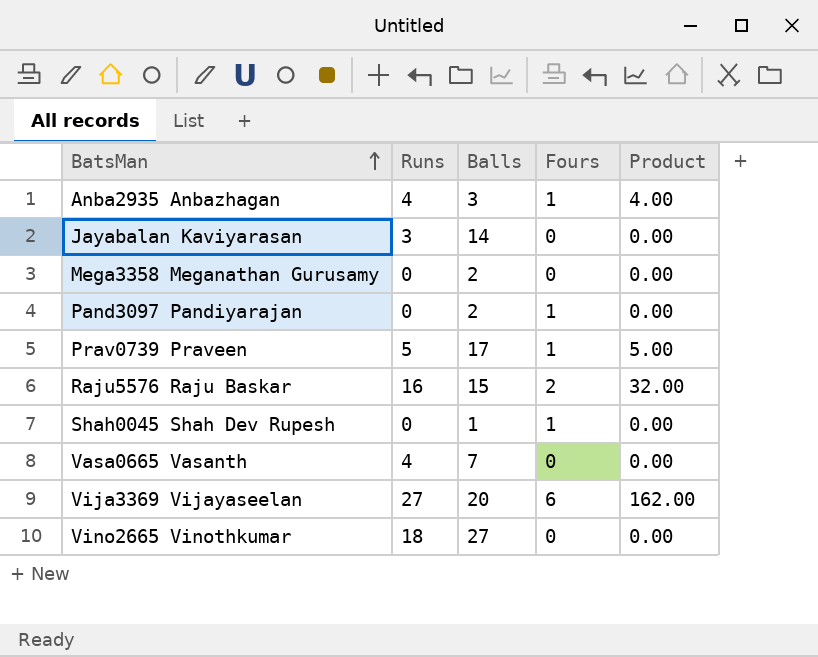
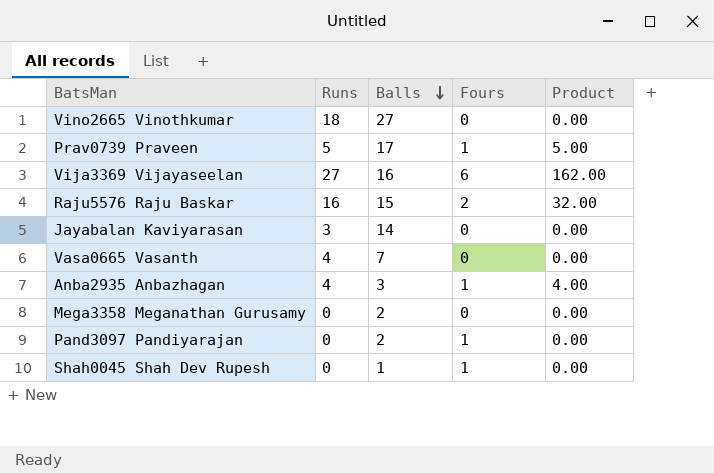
row order: BatsMan ascending -> Balls descending
Vija3369 Vijayaseelan | Balls: 20 -> 16

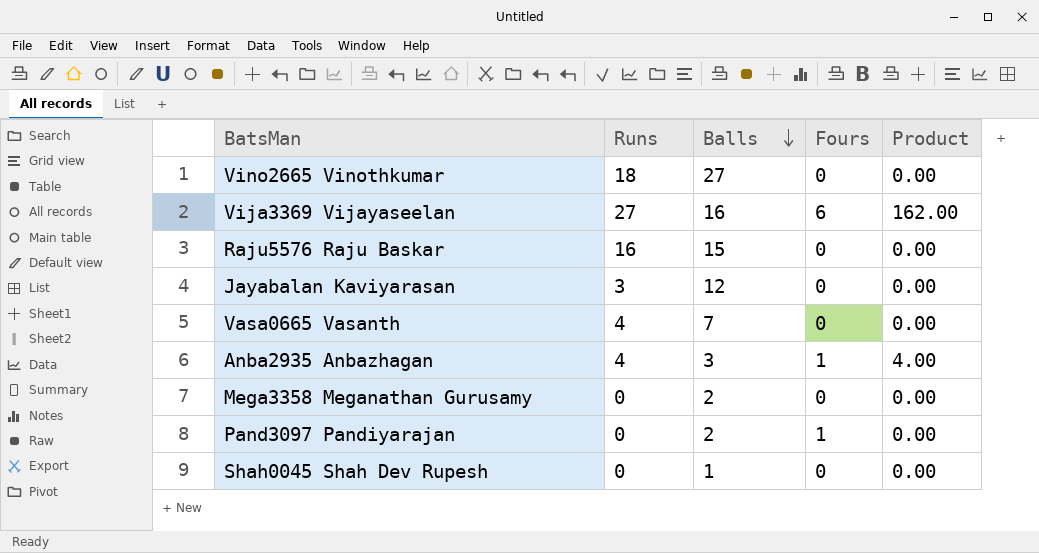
row Prav0739 Praveen: 5 | 17 | 1 | 5.00 -> none
Raju5576 Raju Baskar | Fours: 2 -> 0
Raju5576 Raju Baskar | Product: 32.00 -> 0.00
Jayabalan Kaviyarasan | Balls: 14 -> 12
Shah0045 Shah Dev Rupesh | Fours: 1 -> 0

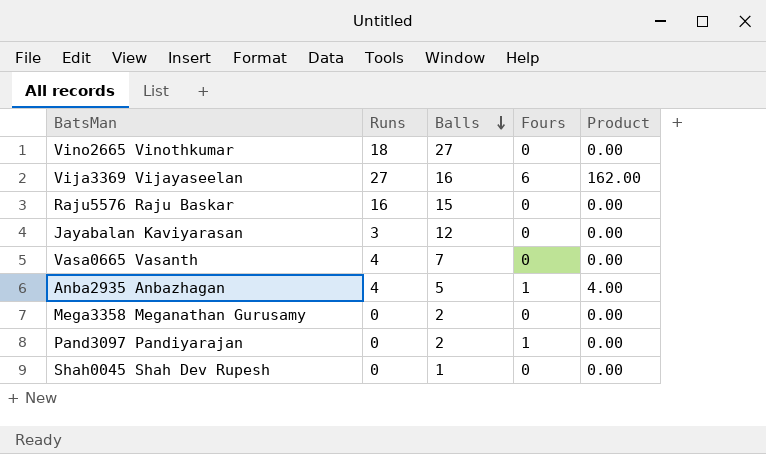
Anba2935 Anbazhagan | Balls: 3 -> 5

